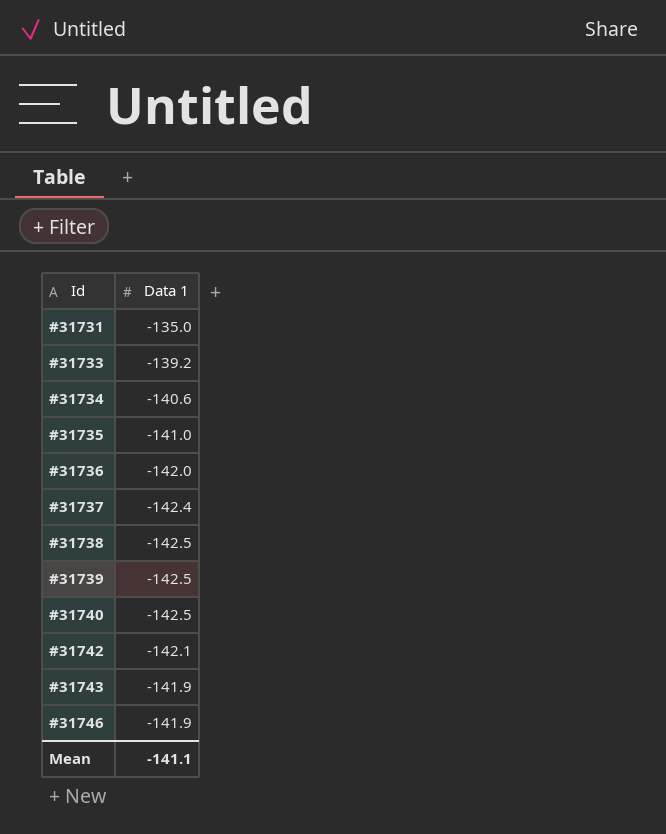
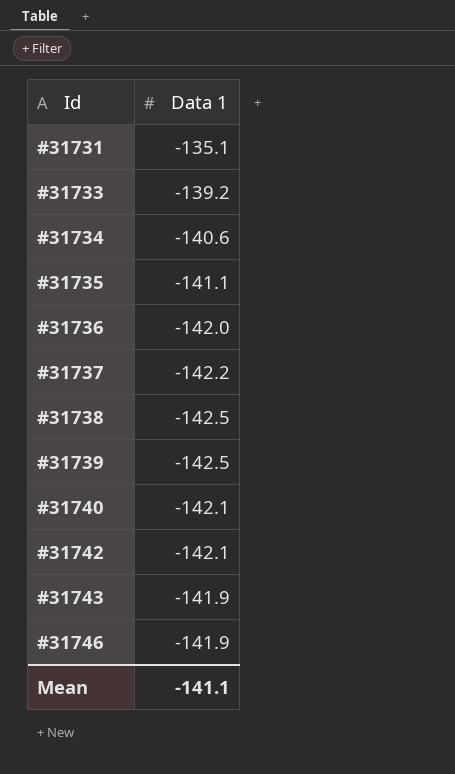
#31731 | Data 1: -135.0 -> -135.1
#31735 | Data 1: -141.0 -> -141.1
#31737 | Data 1: -142.4 -> -142.2
#31740 | Data 1: -142.5 -> -142.1

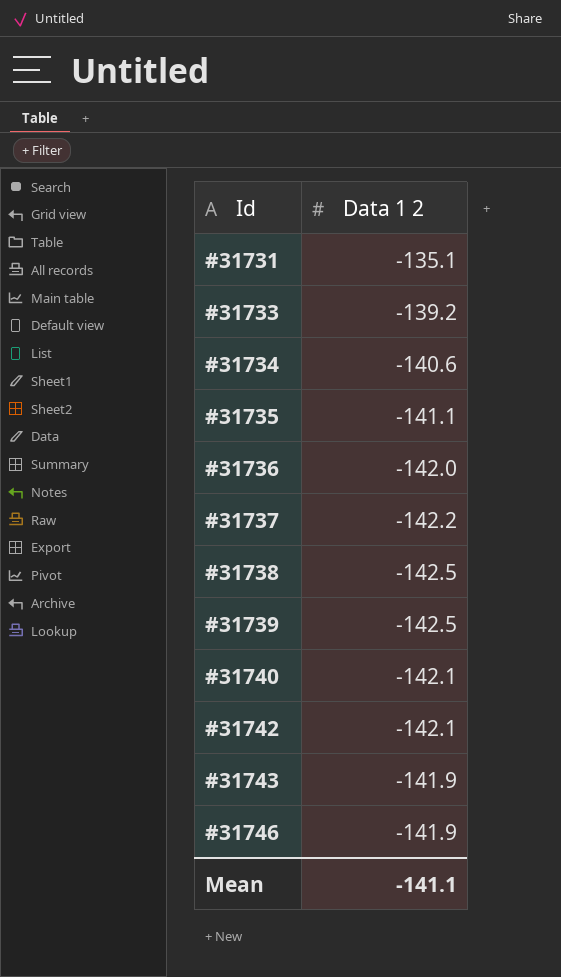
column name: Data 1 -> Data 1 2

